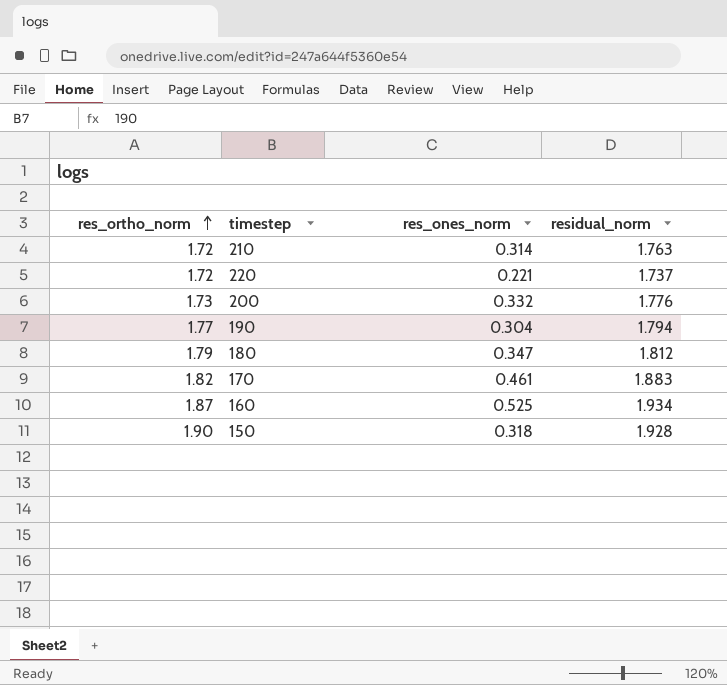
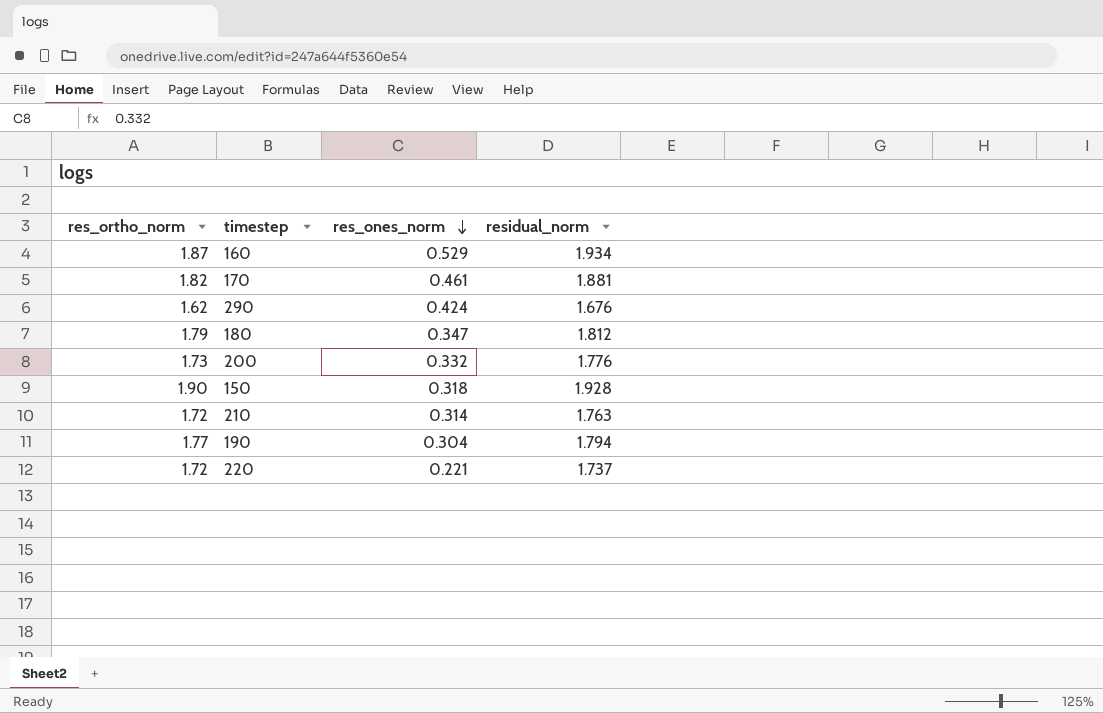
row order: res_ortho_norm ascending -> res_ones_norm descending
160 | res_ones_norm: 0.525 -> 0.529
170 | residual_norm: 1.883 -> 1.881
row 290: none -> 1.62 | 0.424 | 1.676

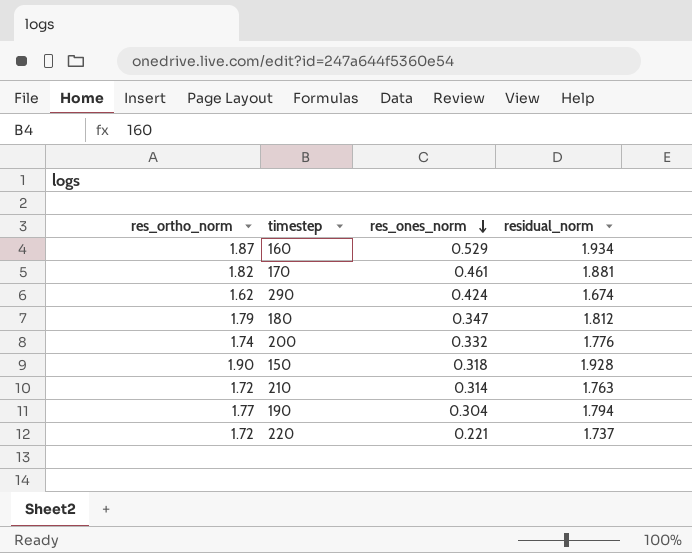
290 | residual_norm: 1.676 -> 1.674
200 | res_ortho_norm: 1.73 -> 1.74

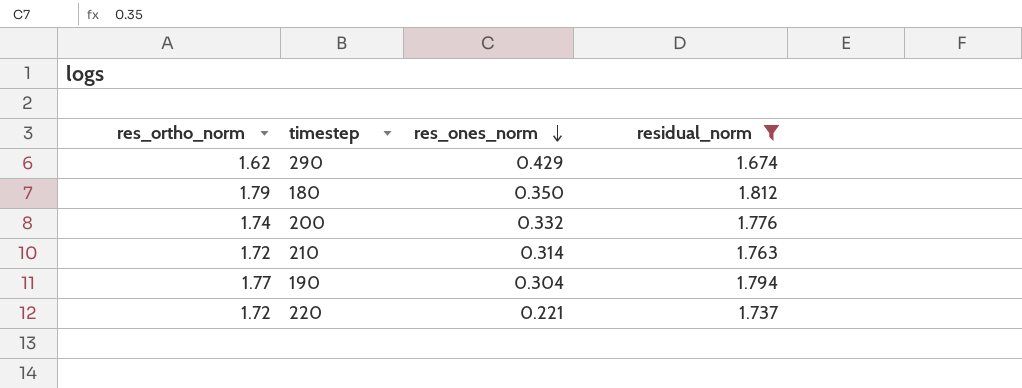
filter: none -> residual_norm <= 1.812
290 | res_ones_norm: 0.424 -> 0.429
180 | res_ones_norm: 0.347 -> 0.350

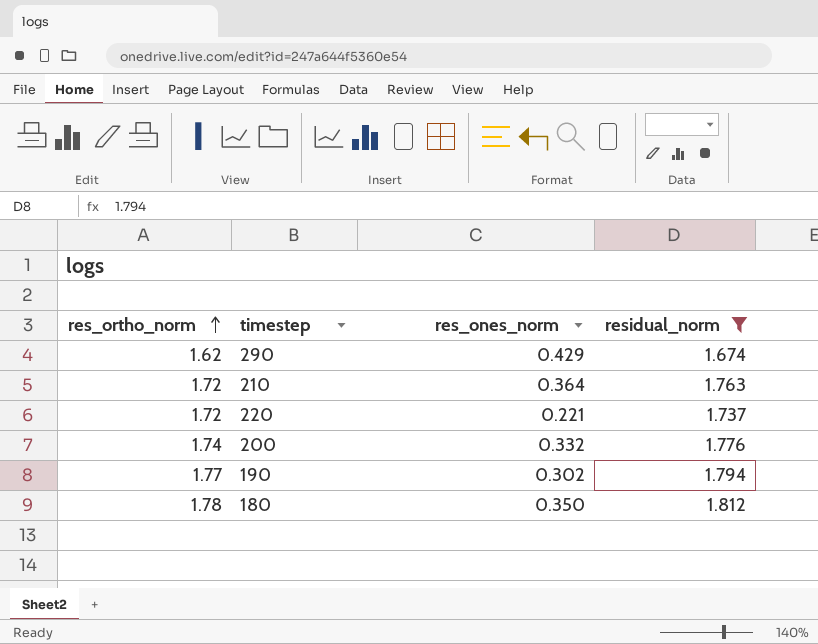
row order: res_ones_norm descending -> res_ortho_norm ascending
210 | res_ones_norm: 0.314 -> 0.364
190 | res_ones_norm: 0.304 -> 0.302
180 | res_ortho_norm: 1.79 -> 1.78

